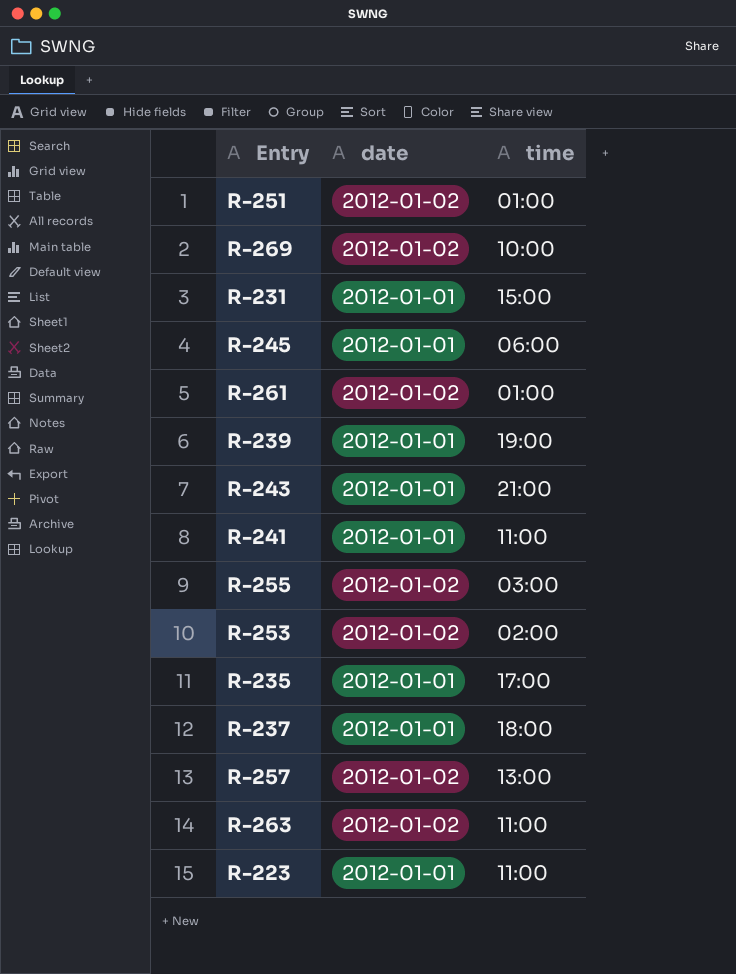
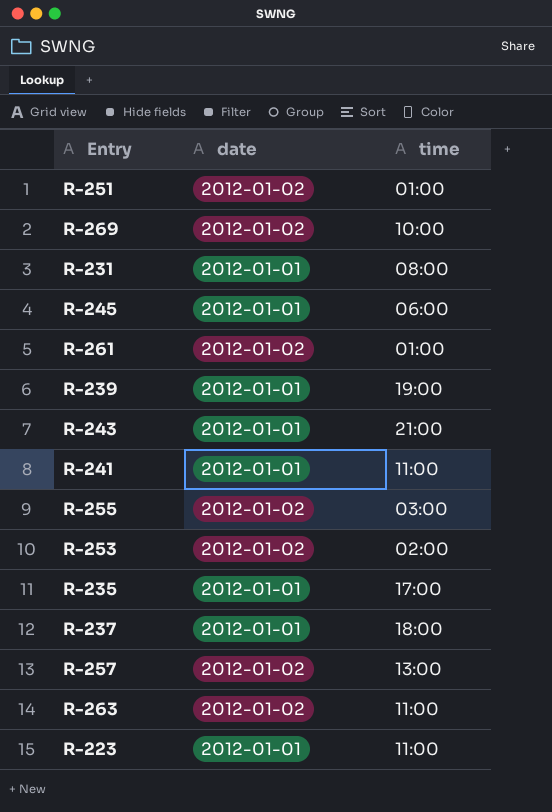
R-231 | time: 15:00 -> 08:00

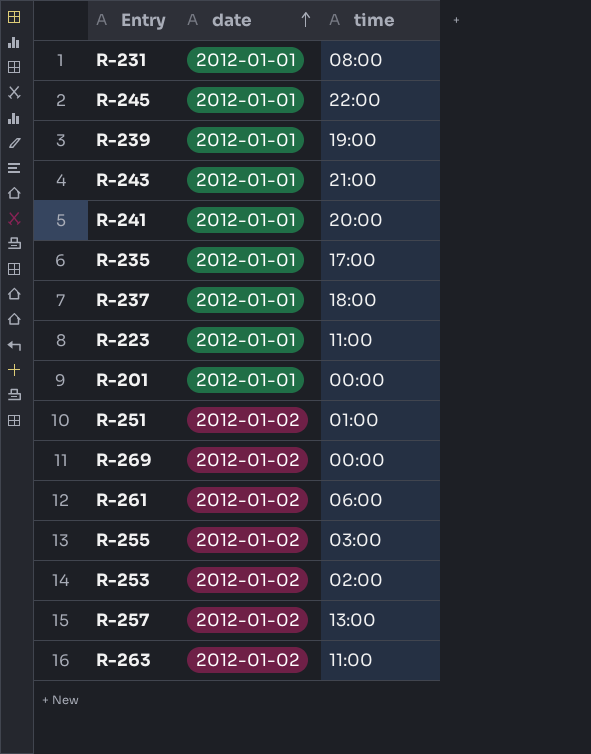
row order: none -> date ascending
R-245 | time: 06:00 -> 22:00
R-241 | time: 11:00 -> 20:00
row R-201: none -> 2012-01-01 | 00:00
R-269 | time: 10:00 -> 00:00
R-261 | time: 01:00 -> 06:00

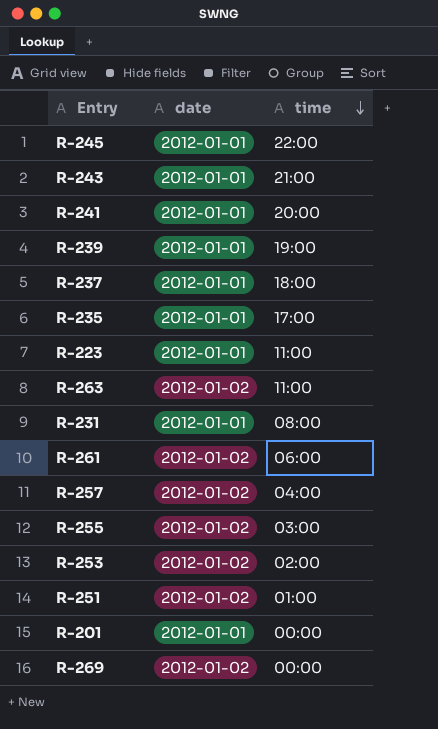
row order: date ascending -> time descending
R-257 | time: 13:00 -> 04:00

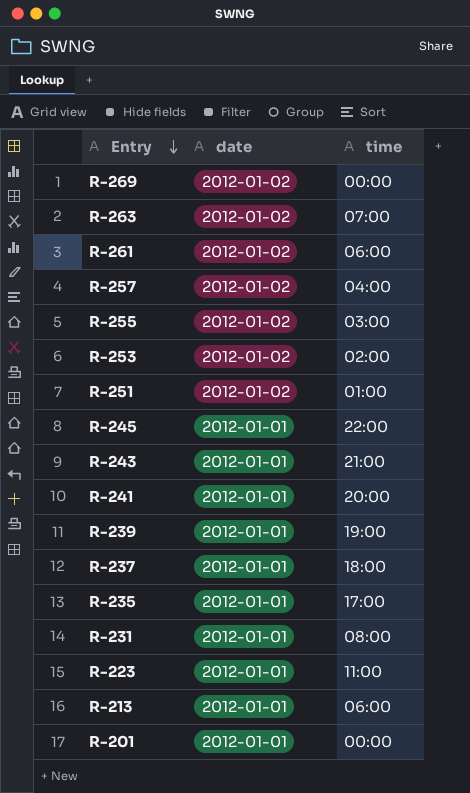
row order: time descending -> Entry descending
R-263 | time: 11:00 -> 07:00
row R-213: none -> 2012-01-01 | 06:00

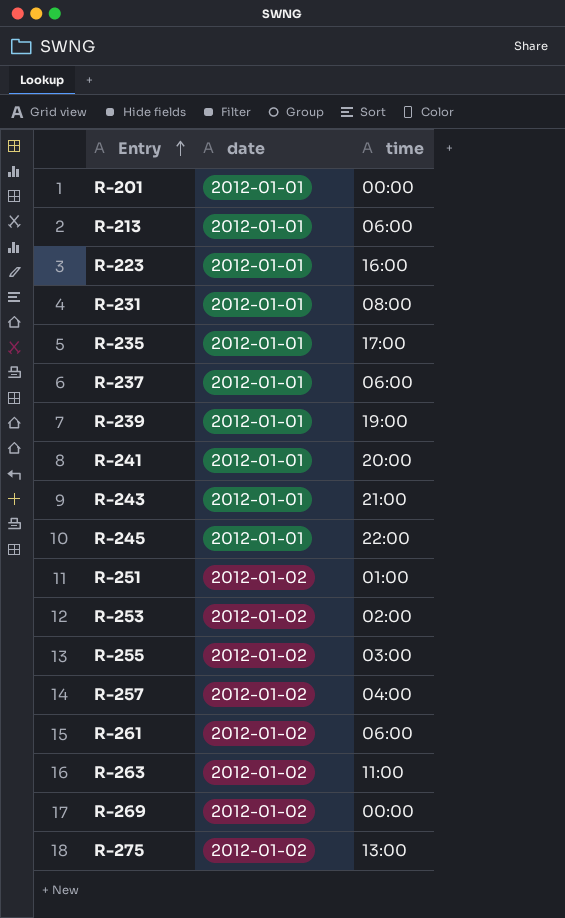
row order: Entry descending -> Entry ascending
R-223 | time: 11:00 -> 16:00
R-237 | time: 18:00 -> 06:00
R-263 | time: 07:00 -> 11:00
row R-275: none -> 2012-01-02 | 13:00

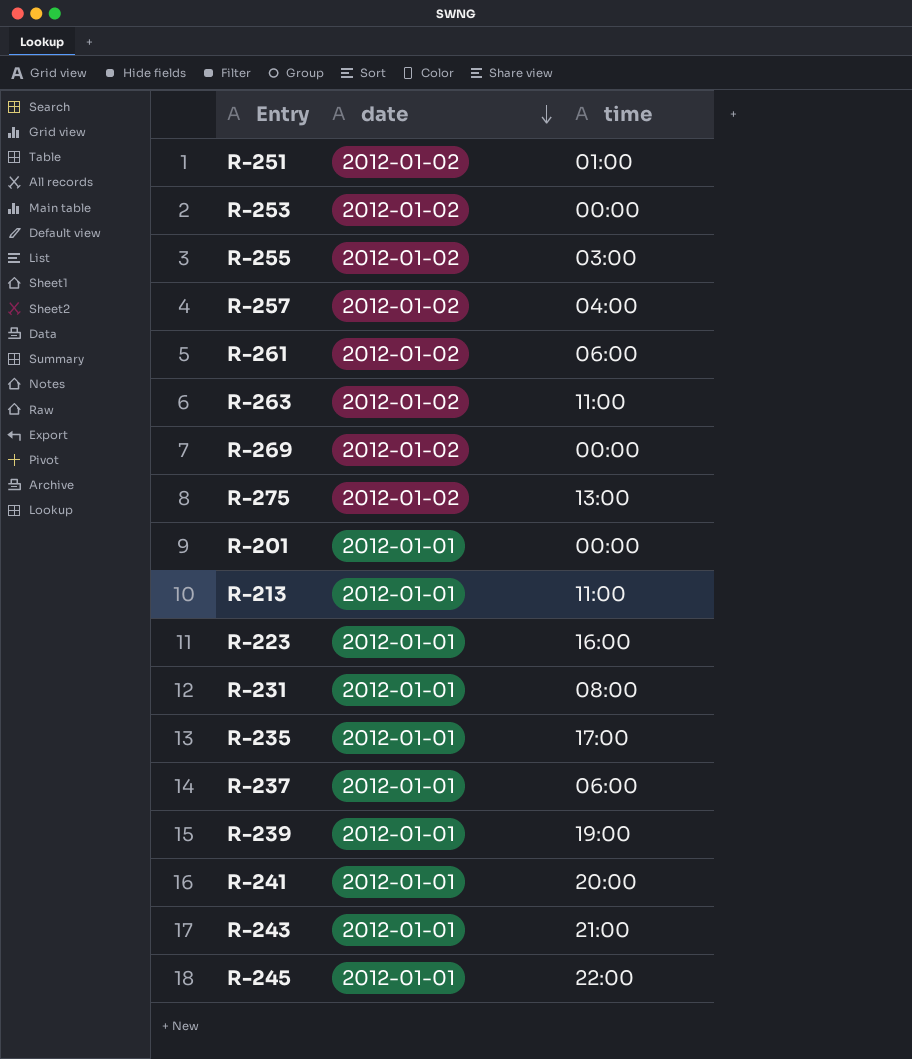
row order: Entry ascending -> date descending
R-253 | time: 02:00 -> 00:00
R-213 | time: 06:00 -> 11:00

